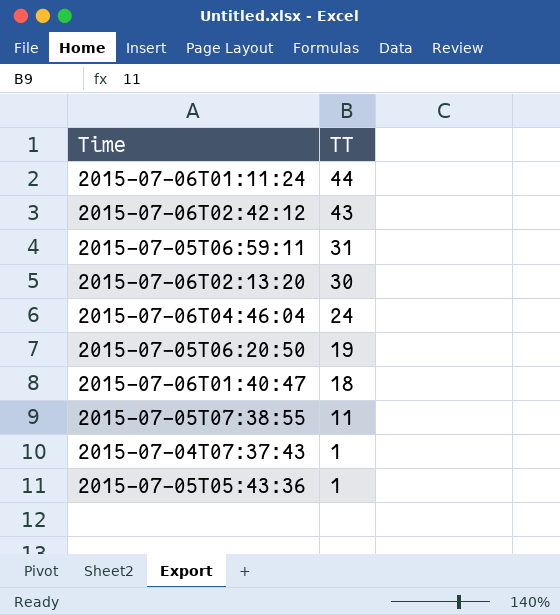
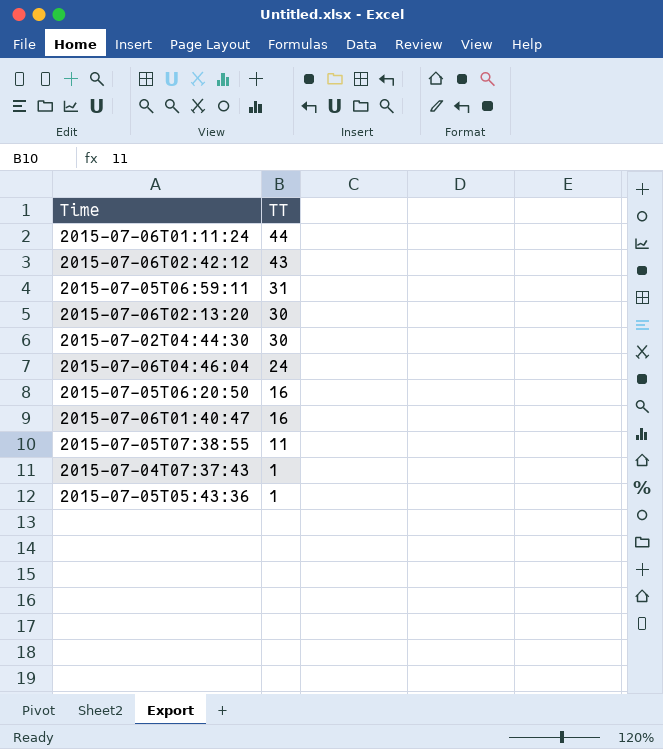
row 2015-07-02T04:44:30: none -> 30
2015-07-05T06:20:50 | TT: 19 -> 16
2015-07-06T01:40:47 | TT: 18 -> 16

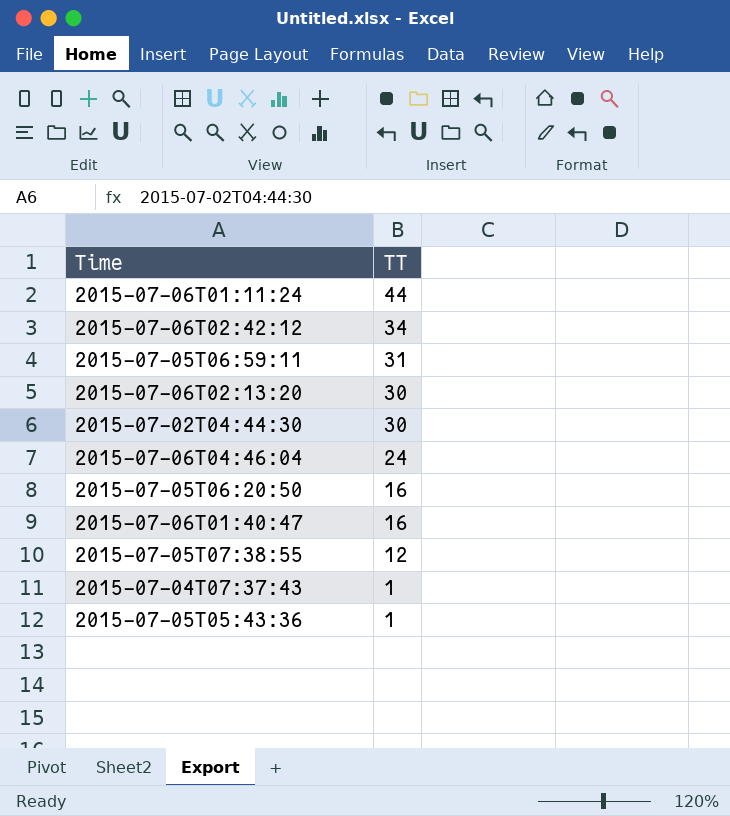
2015-07-06T02:42:12 | TT: 43 -> 34
2015-07-05T07:38:55 | TT: 11 -> 12

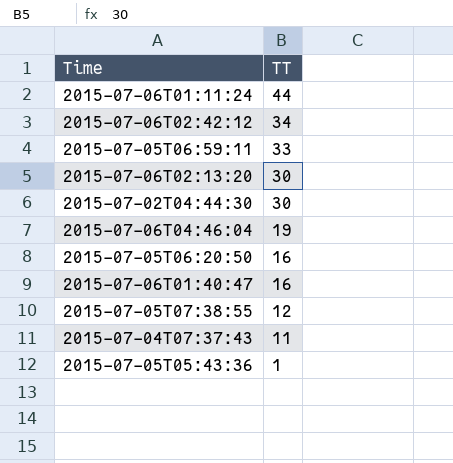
2015-07-05T06:59:11 | TT: 31 -> 33
2015-07-06T04:46:04 | TT: 24 -> 19
2015-07-04T07:37:43 | TT: 1 -> 11

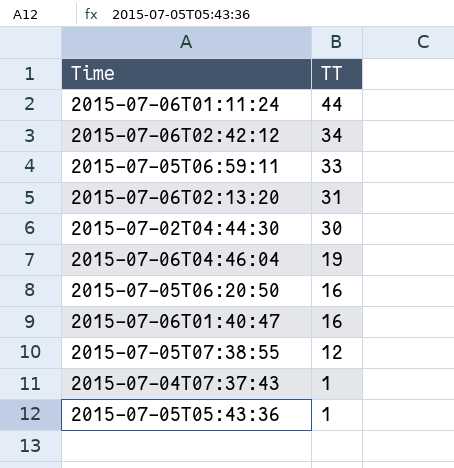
2015-07-06T02:13:20 | TT: 30 -> 31
2015-07-04T07:37:43 | TT: 11 -> 1

